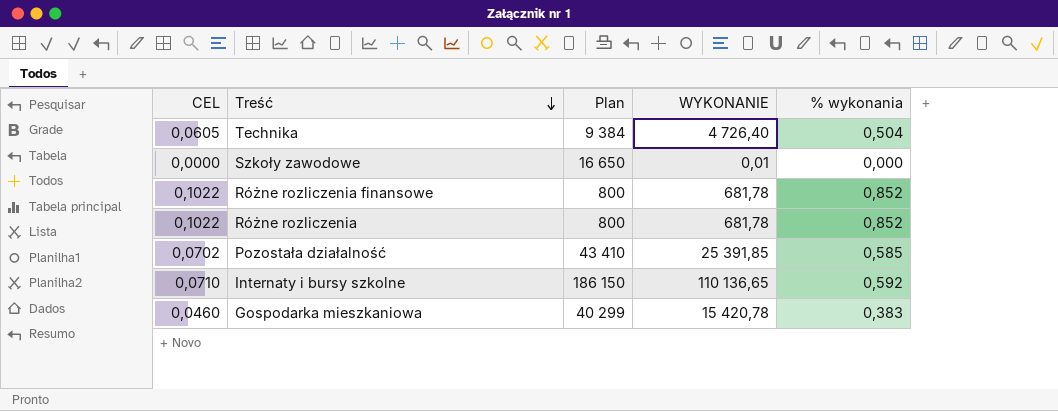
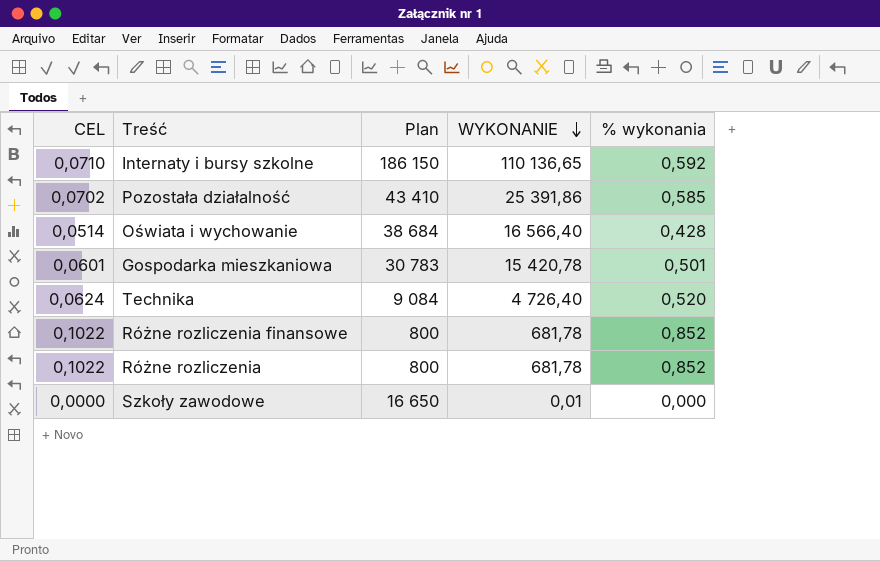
row order: Treść descending -> WYKONANIE descending
Pozostała działalność | WYKONANIE: 25 391,85 -> 25 391,86
row Oświata i wychowanie: none -> 0,0514 | 38 684 | 16 566,40 | 0,428
Gospodarka mieszkaniowa | CEL: 0,0460 -> 0,0601
Gospodarka mieszkaniowa | Plan: 40 299 -> 30 783
Gospodarka mieszkaniowa | % wykonania: 0,383 -> 0,501
Technika | CEL: 0,0605 -> 0,0624
Technika | Plan: 9 384 -> 9 084
Technika | % wykonania: 0,504 -> 0,520

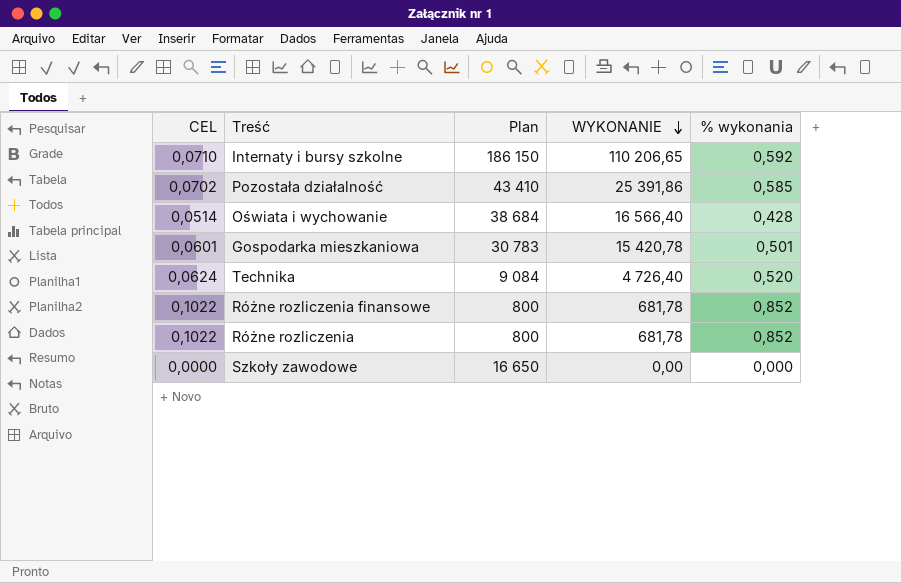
Internaty i bursy szkolne | WYKONANIE: 110 136,65 -> 110 206,65
Szkoły zawodowe | WYKONANIE: 0,01 -> 0,00

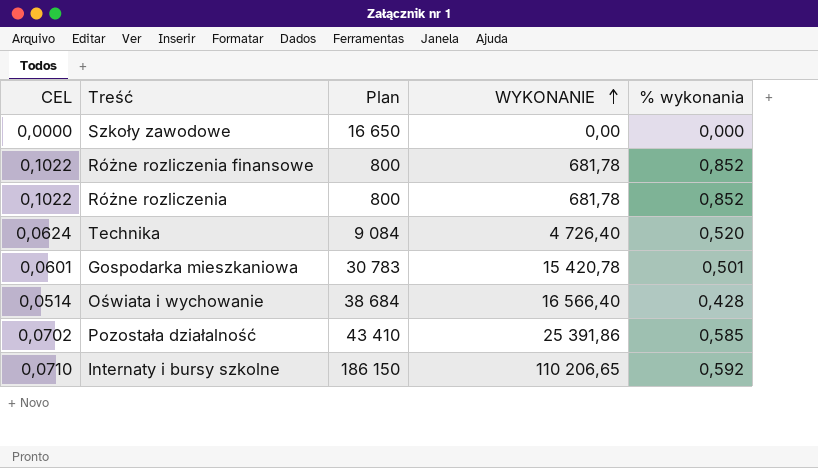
row order: WYKONANIE descending -> WYKONANIE ascending

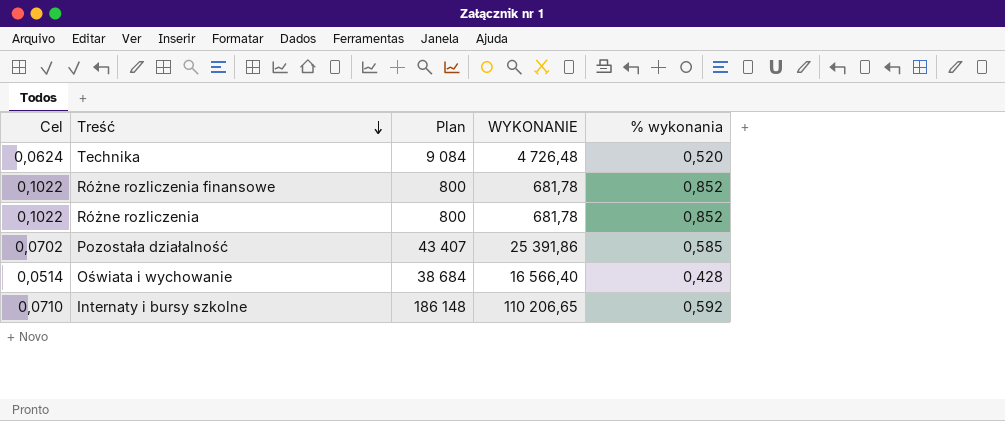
row order: WYKONANIE ascending -> Treść descending
column name: CEL -> Cel
row Szkoły zawodowe: 0,0000 | 16 650 | 0,00 | 0,000 -> none
row Gospodarka mieszkaniowa: 0,0601 | 30 783 | 15 420,78 | 0,501 -> none
Technika | WYKONANIE: 4 726,40 -> 4 726,48
Pozostała działalność | Plan: 43 410 -> 43 407
Internaty i bursy szkolne | Plan: 186 150 -> 186 148

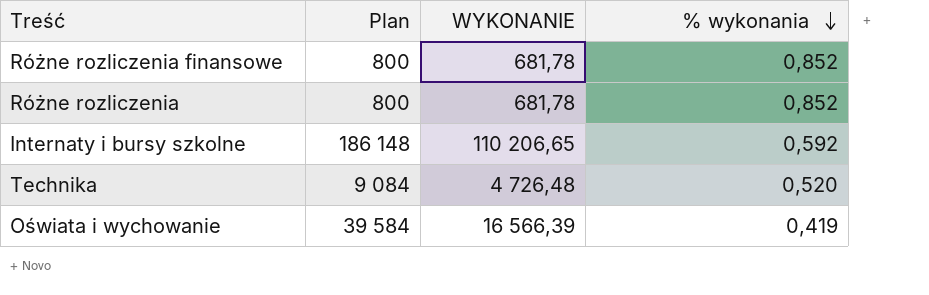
row order: Treść descending -> % wykonania descending
column Cel | formula: [% wykonania] * 0,12 -> none
row Pozostała działalność: 0,0702 | 43 407 | 25 391,86 | 0,585 -> none
Oświata i wychowanie | Plan: 38 684 -> 39 584
Oświata i wychowanie | WYKONANIE: 16 566,40 -> 16 566,39
Oświata i wychowanie | % wykonania: 0,428 -> 0,419

